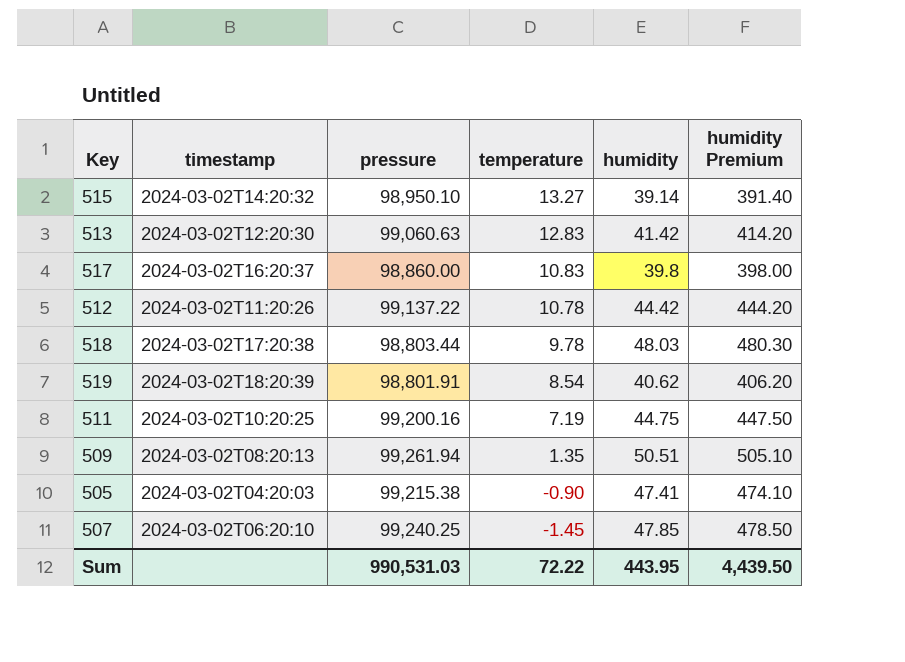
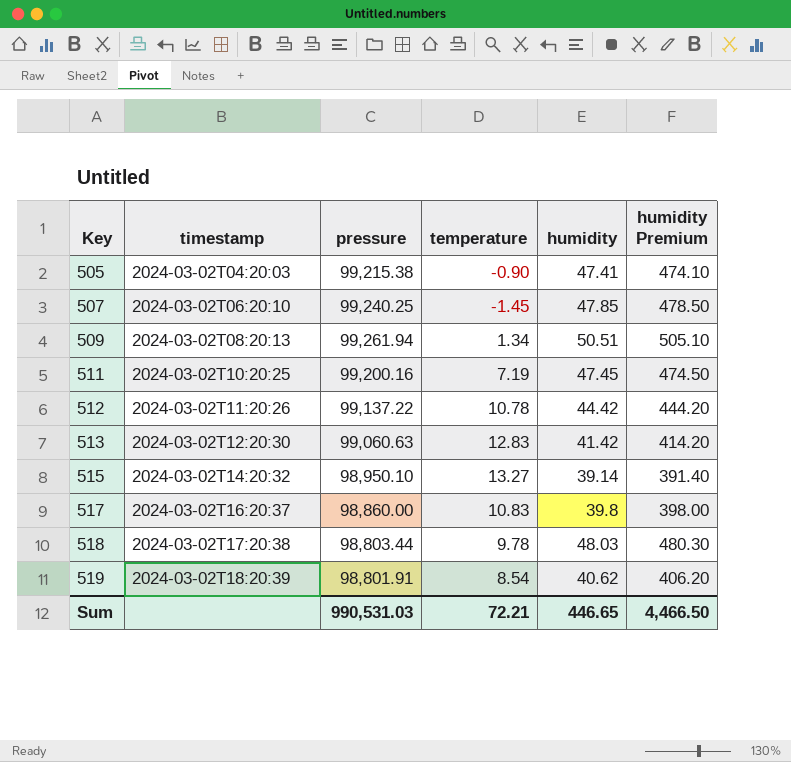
row order: temperature descending -> Key ascending
509 | temperature: 1.35 -> 1.34
511 | humidity: 44.75 -> 47.45
511 | humidity Premium: 447.50 -> 474.50
Sum | temperature: 72.22 -> 72.21
Sum | humidity: 443.95 -> 446.65
Sum | humidity Premium: 4,439.50 -> 4,466.50

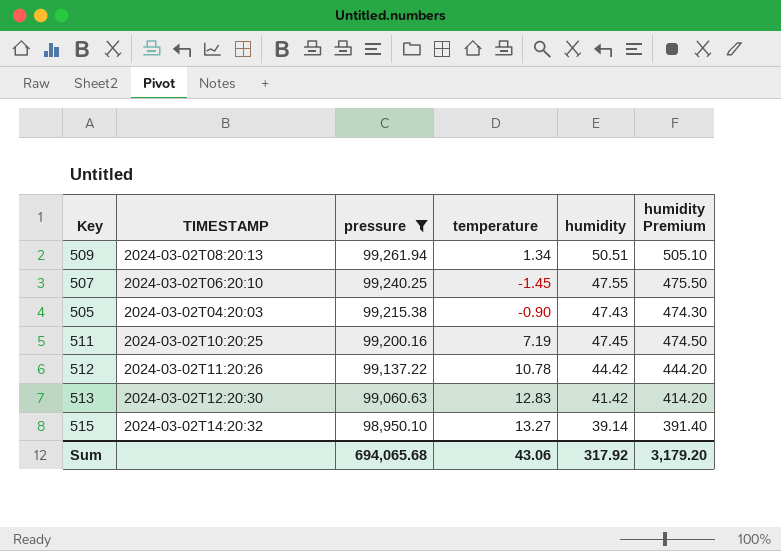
filter: none -> pressure >= 98,950.10
row order: Key ascending -> pressure descending
column name: timestamp -> TIMESTAMP
507 | humidity: 47.85 -> 47.55
507 | humidity Premium: 478.50 -> 475.50
505 | humidity: 47.41 -> 47.43
505 | humidity Premium: 474.10 -> 474.30
Sum | pressure: 990,531.03 -> 694,065.68
Sum | temperature: 72.21 -> 43.06
Sum | humidity: 446.65 -> 317.92
Sum | humidity Premium: 4,466.50 -> 3,179.20

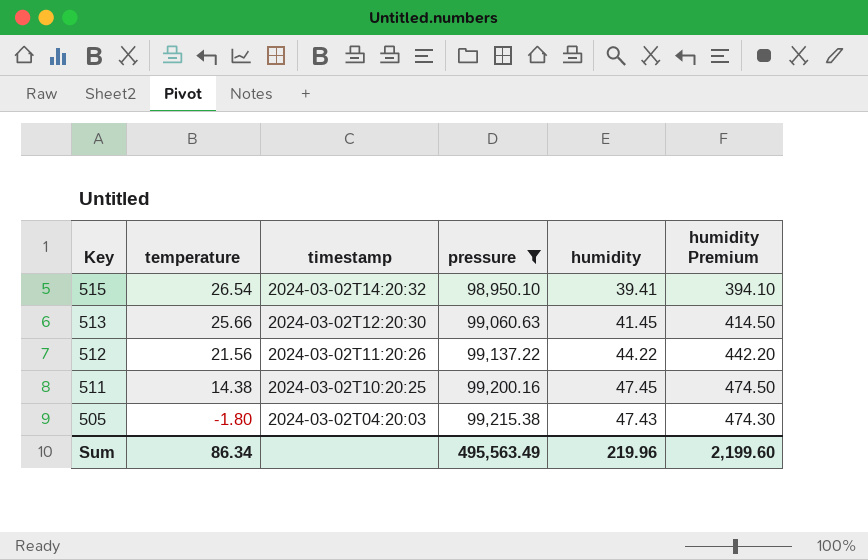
row order: pressure descending -> Key descending
column temperature | position: 4 -> 2
column name: TIMESTAMP -> timestamp
row 509: 2024-03-02T08:20:13 | 99,261.94 | 1.34 | 50.51 | 505.10 -> none
row 507: 2024-03-02T06:20:10 | 99,240.25 | -1.45 | 47.55 | 475.50 -> none
515 | temperature: 13.27 -> 26.54
515 | humidity: 39.14 -> 39.41
515 | humidity Premium: 391.40 -> 394.10
513 | temperature: 12.83 -> 25.66
513 | humidity: 41.42 -> 41.45
513 | humidity Premium: 414.20 -> 414.50
512 | temperature: 10.78 -> 21.56
512 | humidity: 44.42 -> 44.22
512 | humidity Premium: 444.20 -> 442.20
511 | temperature: 7.19 -> 14.38
505 | temperature: -0.90 -> -1.80
Sum | temperature: 43.06 -> 86.34
Sum | pressure: 694,065.68 -> 495,563.49
Sum | humidity: 317.92 -> 219.96
Sum | humidity Premium: 3,179.20 -> 2,199.60

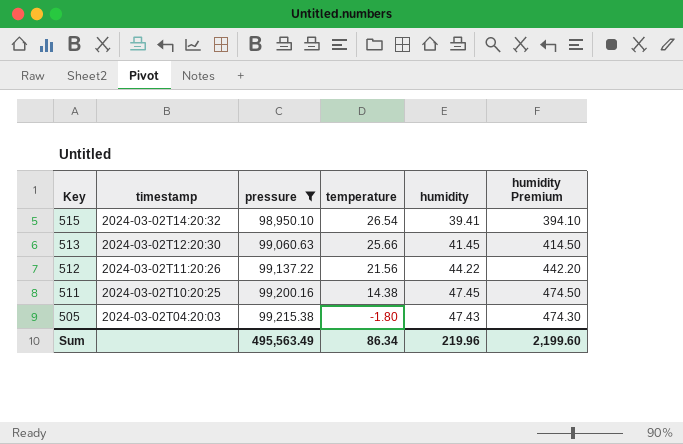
column temperature | position: 2 -> 4

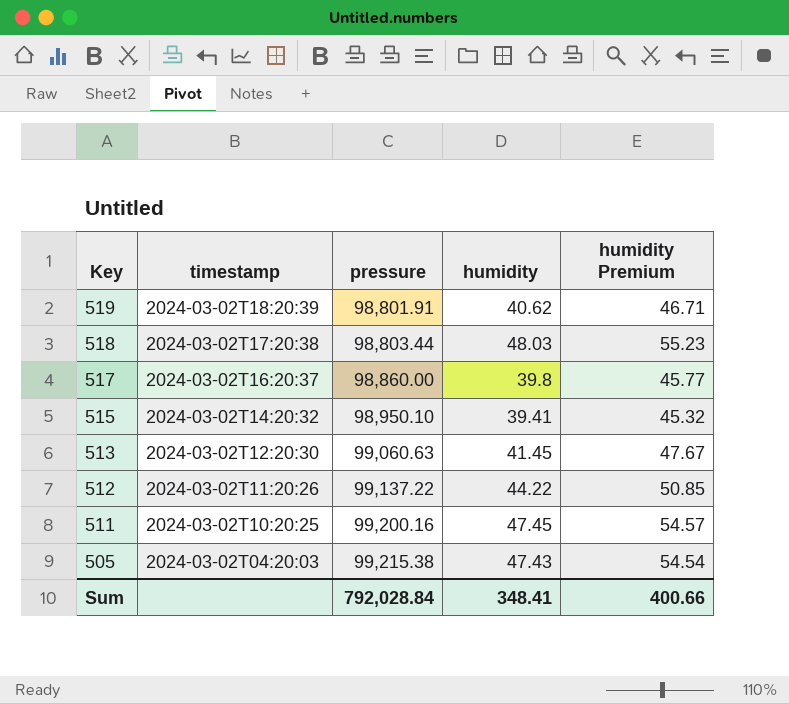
filter: pressure >= 98,950.10 -> none
column temperature | position: 4 -> none
column humidity Premium | formula: [humidity] * 10 -> [humidity] * 1.15
Sum | pressure: 495,563.49 -> 792,028.84
Sum | humidity: 219.96 -> 348.41
Sum | humidity Premium: 2,199.60 -> 400.66

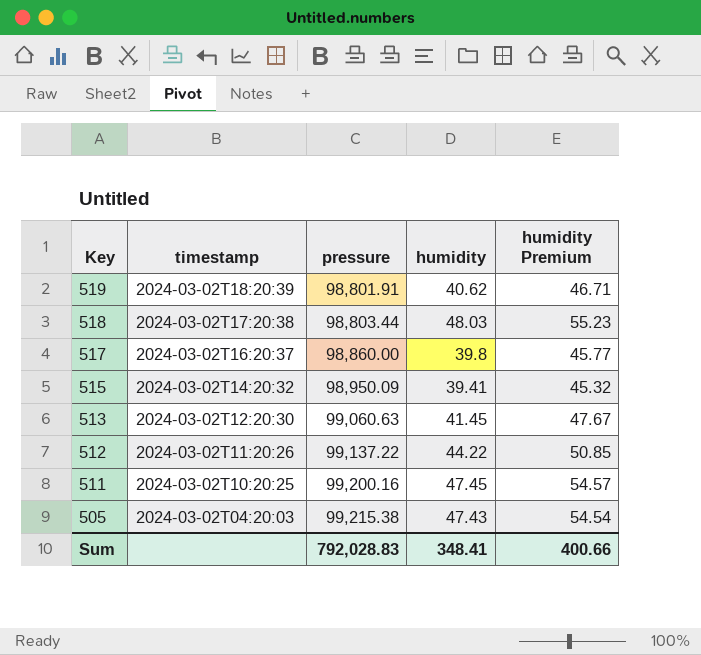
515 | pressure: 98,950.10 -> 98,950.09
Sum | pressure: 792,028.84 -> 792,028.83

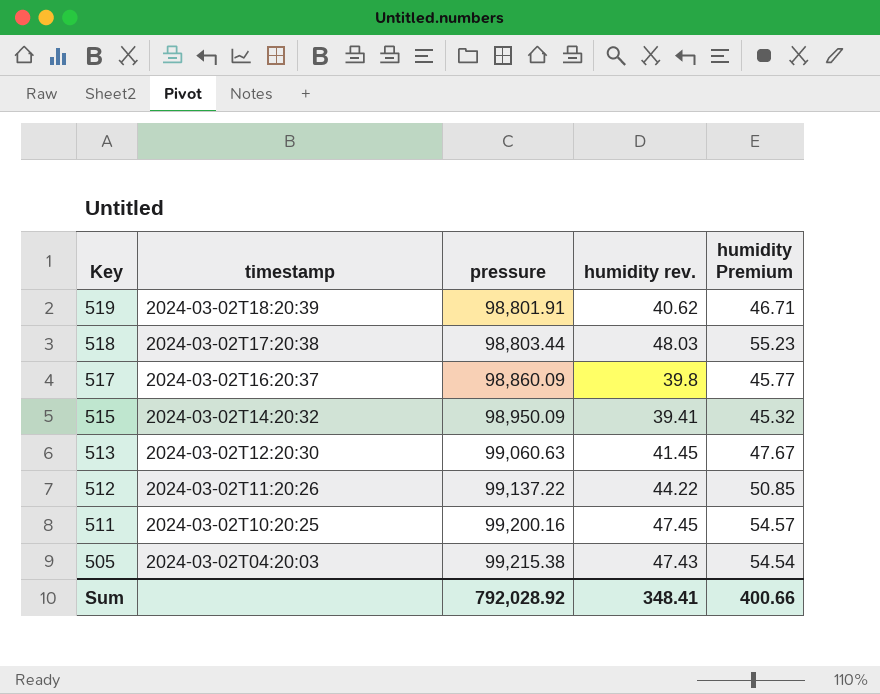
column name: humidity -> humidity rev.
517 | pressure: 98,860.00 -> 98,860.09
Sum | pressure: 792,028.83 -> 792,028.92

